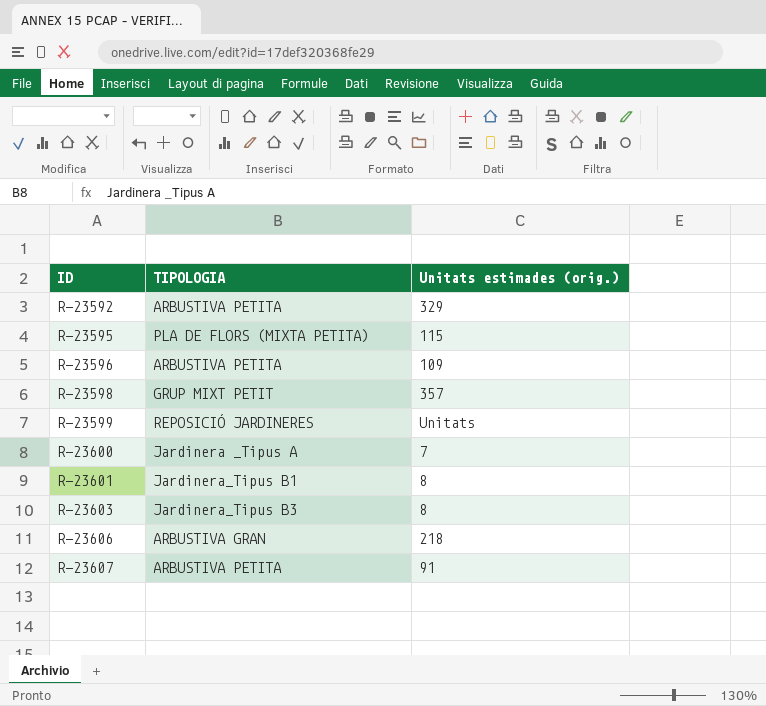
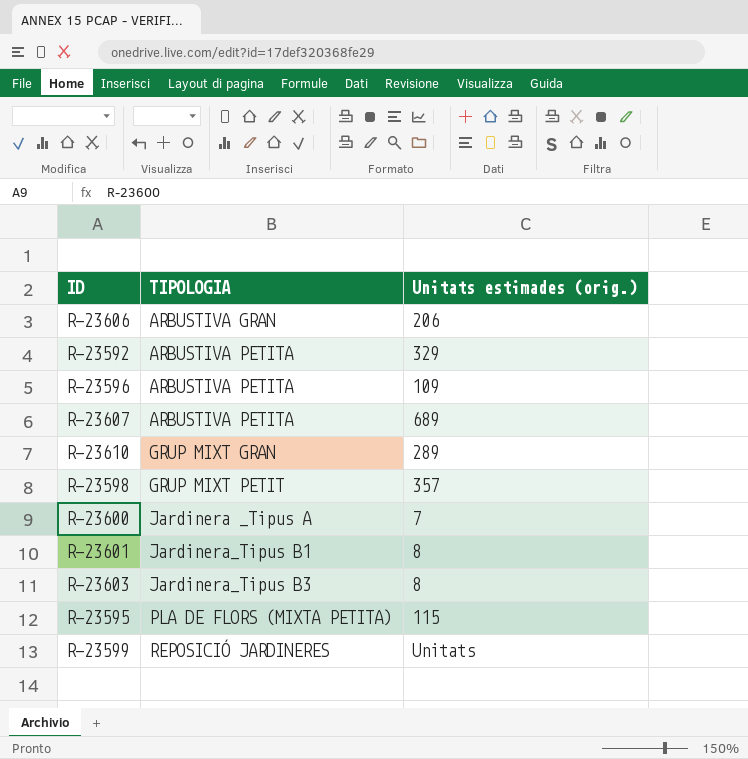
row order: ID ascending -> TIPOLOGIA ascending
R-23606 | Unitats estimades (orig.): 218 -> 206
R-23607 | Unitats estimades (orig.): 91 -> 689
row R-23610: none -> GRUP MIXT GRAN | 289

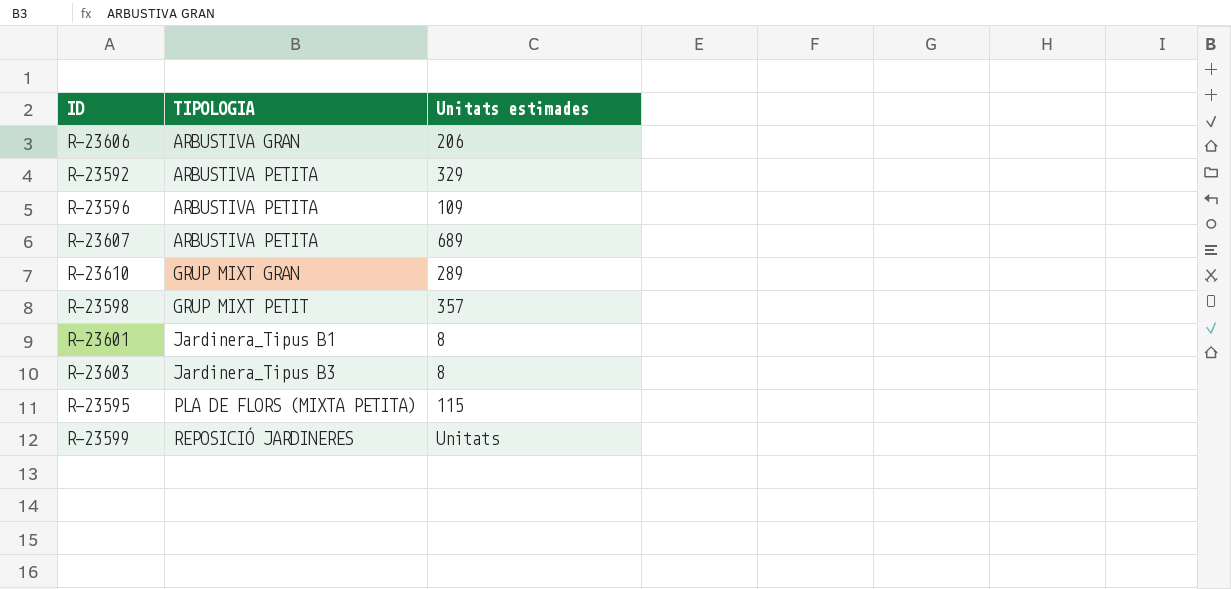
column name: Unitats estimades (orig.) -> Unitats estimades
row R-23600: Jardinera _Tipus A | 7 -> none

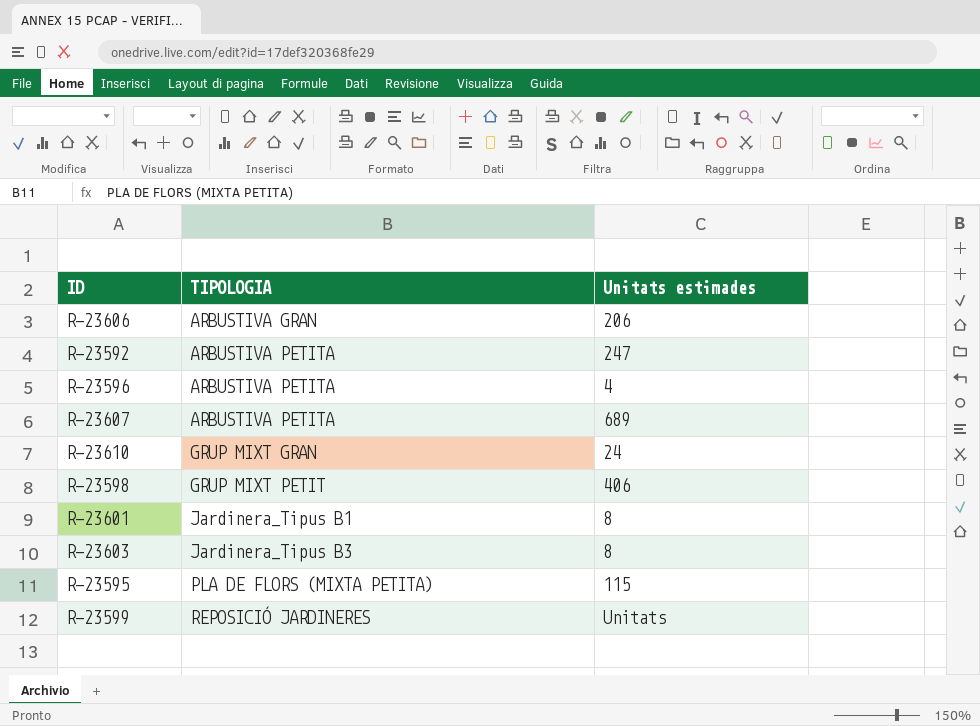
R-23592 | Unitats estimades: 329 -> 247
R-23596 | Unitats estimades: 109 -> 4
R-23610 | Unitats estimades: 289 -> 24
R-23598 | Unitats estimades: 357 -> 406

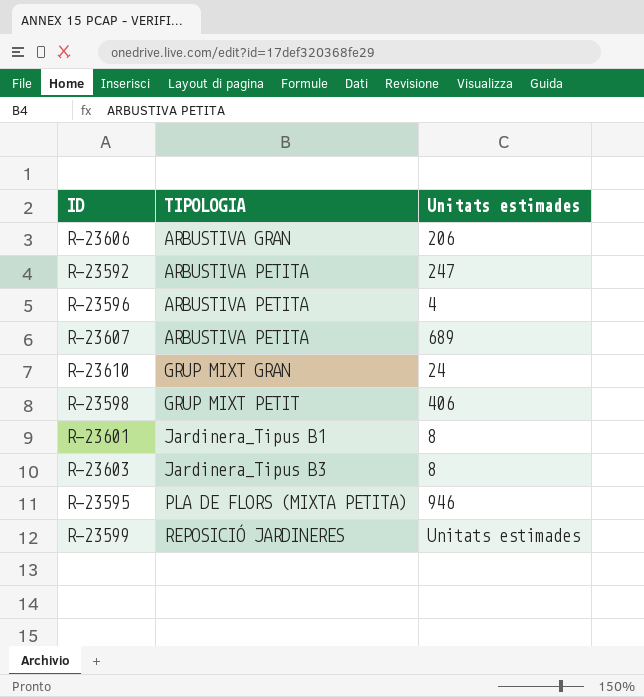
R-23595 | Unitats estimades: 115 -> 946
R-23599 | Unitats estimades: Unitats -> Unitats estimades

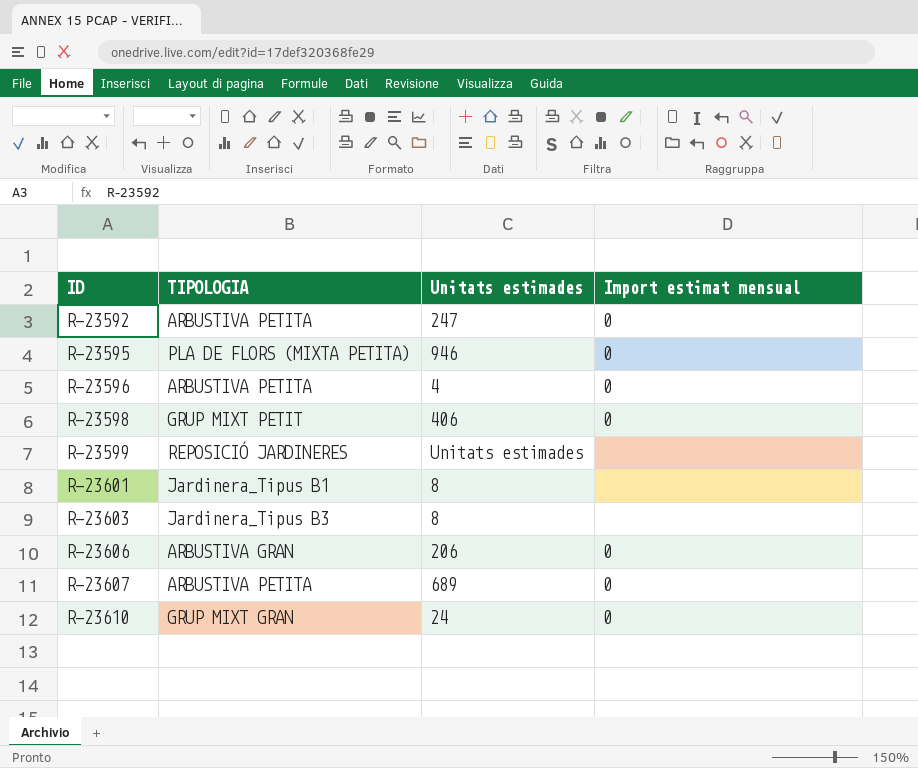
row order: TIPOLOGIA ascending -> ID ascending
column Import estimat mensual | position: none -> 4

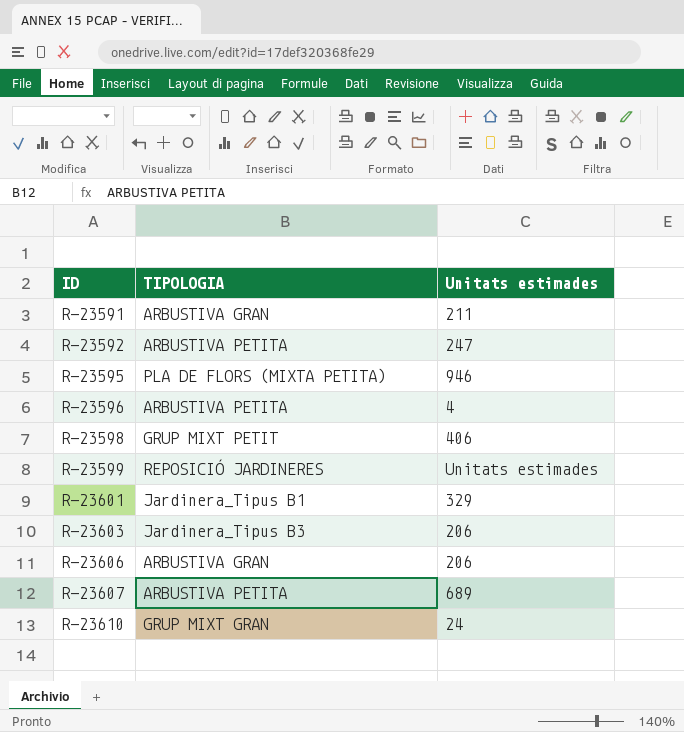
column Import estimat mensual | position: 4 -> none
row R-23591: none -> ARBUSTIVA GRAN | 211
R-23601 | Unitats estimades: 8 -> 329
R-23603 | Unitats estimades: 8 -> 206

